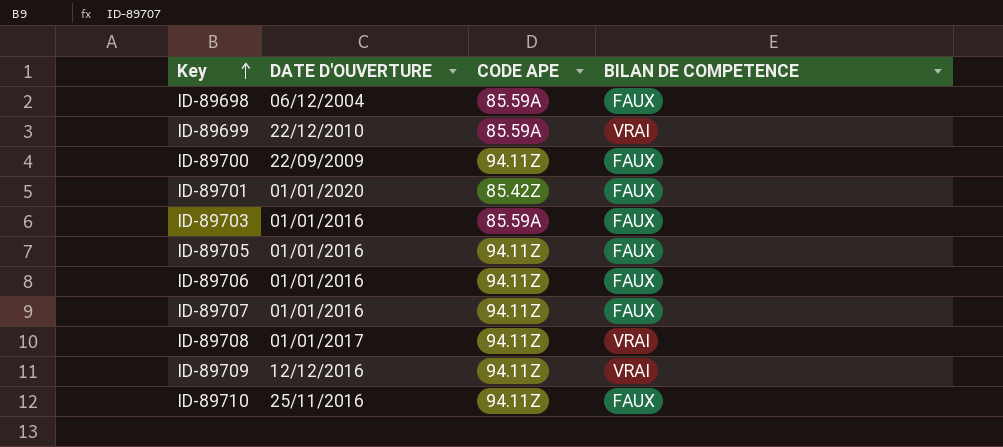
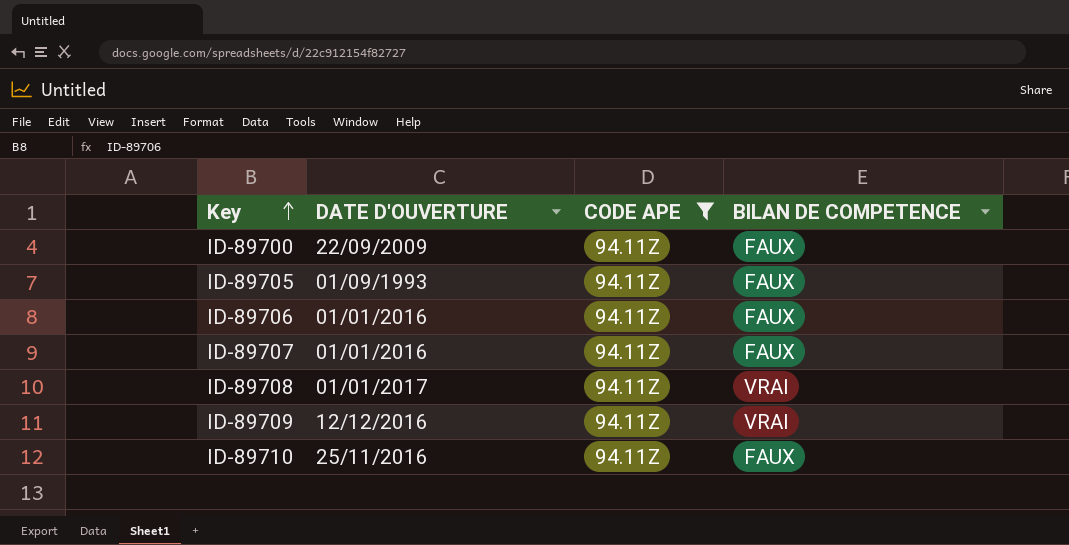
filter: none -> CODE APE = 94.11Z
ID-89705 | DATE D'OUVERTURE: 01/01/2016 -> 01/09/1993

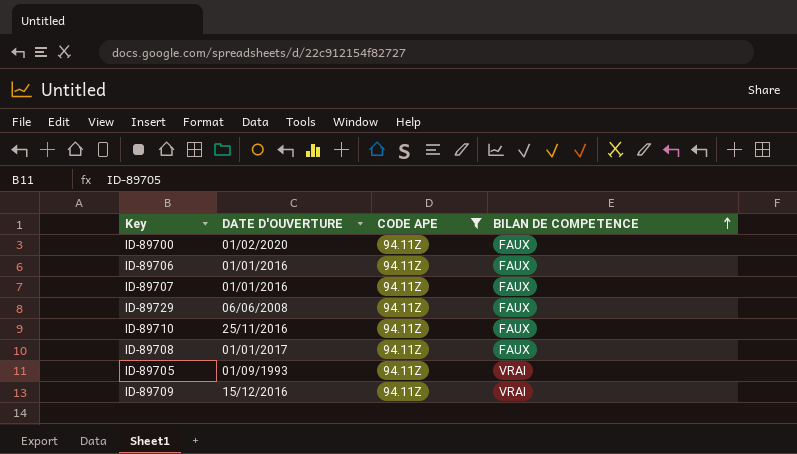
row order: Key ascending -> BILAN DE COMPETENCE ascending
ID-89700 | DATE D'OUVERTURE: 22/09/2009 -> 01/02/2020
row ID-89729: none -> 06/06/2008 | 94.11Z | FAUX
ID-89708 | BILAN DE COMPETENCE: VRAI -> FAUX
ID-89705 | BILAN DE COMPETENCE: FAUX -> VRAI
ID-89709 | DATE D'OUVERTURE: 12/12/2016 -> 15/12/2016

